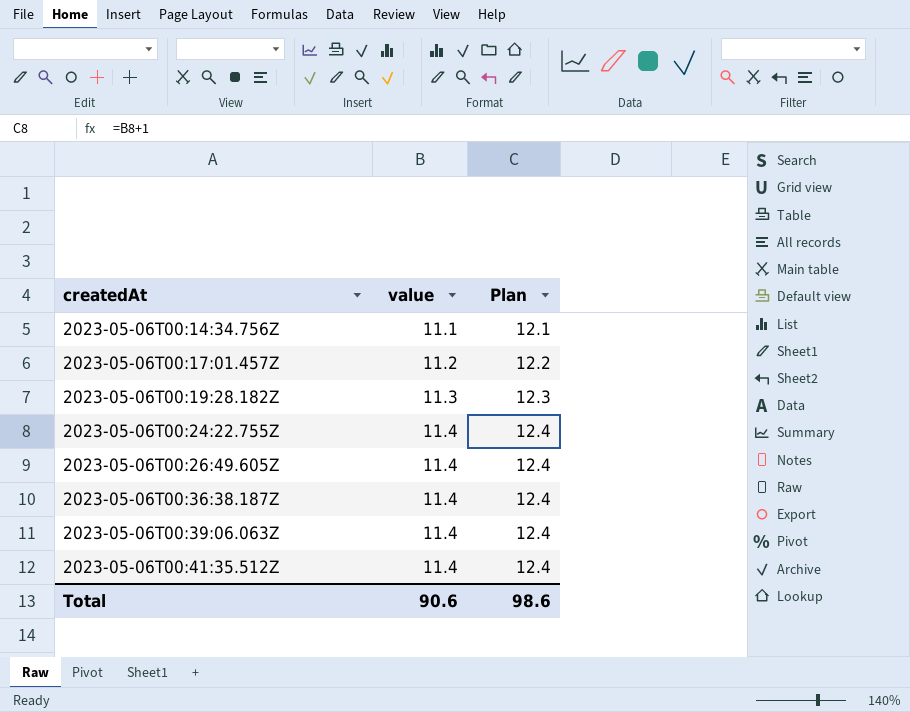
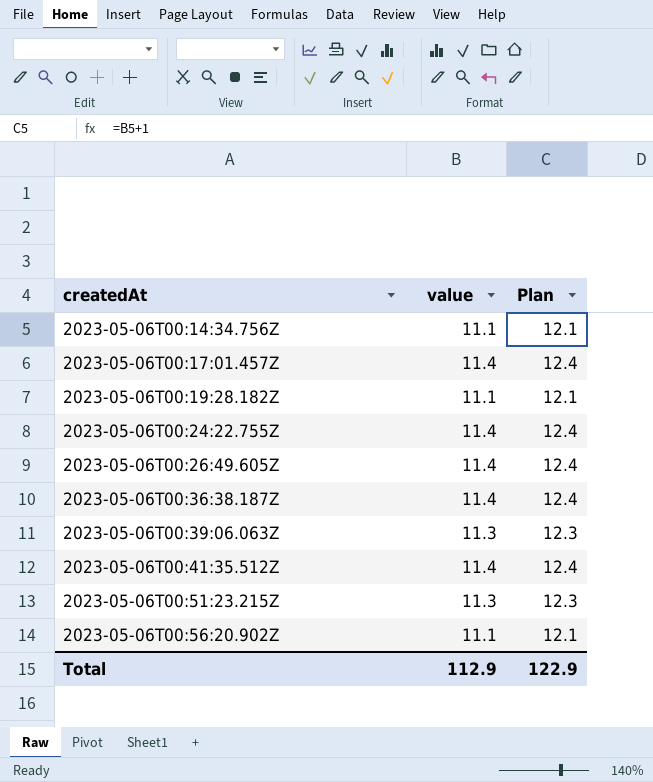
2023-05-06T00:17:01.457Z | value: 11.2 -> 11.4
2023-05-06T00:17:01.457Z | Plan: 12.2 -> 12.4
2023-05-06T00:19:28.182Z | value: 11.3 -> 11.1
2023-05-06T00:19:28.182Z | Plan: 12.3 -> 12.1
2023-05-06T00:39:06.063Z | value: 11.4 -> 11.3
2023-05-06T00:39:06.063Z | Plan: 12.4 -> 12.3
row 2023-05-06T00:51:23.215Z: none -> 11.3 | 12.3
row 2023-05-06T00:56:20.902Z: none -> 11.1 | 12.1
Total | value: 90.6 -> 112.9
Total | Plan: 98.6 -> 122.9

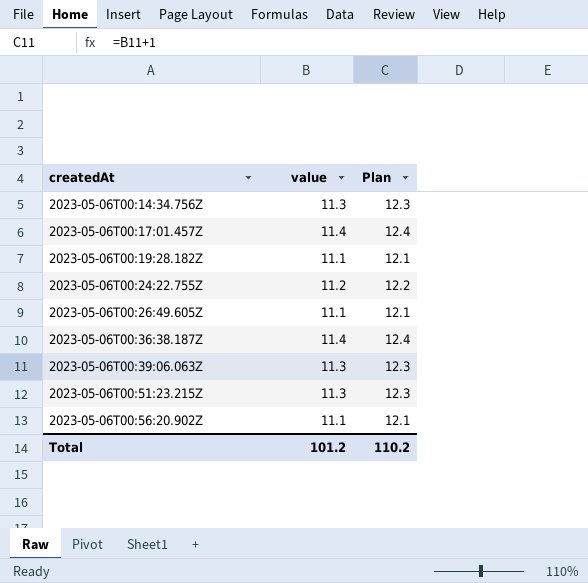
row 2023-05-06T00:41:35.512Z: 11.4 | 12.4 -> none
2023-05-06T00:14:34.756Z | value: 11.1 -> 11.3
2023-05-06T00:14:34.756Z | Plan: 12.1 -> 12.3
2023-05-06T00:24:22.755Z | value: 11.4 -> 11.2
2023-05-06T00:24:22.755Z | Plan: 12.4 -> 12.2
2023-05-06T00:26:49.605Z | value: 11.4 -> 11.1
2023-05-06T00:26:49.605Z | Plan: 12.4 -> 12.1
Total | value: 112.9 -> 101.2
Total | Plan: 122.9 -> 110.2

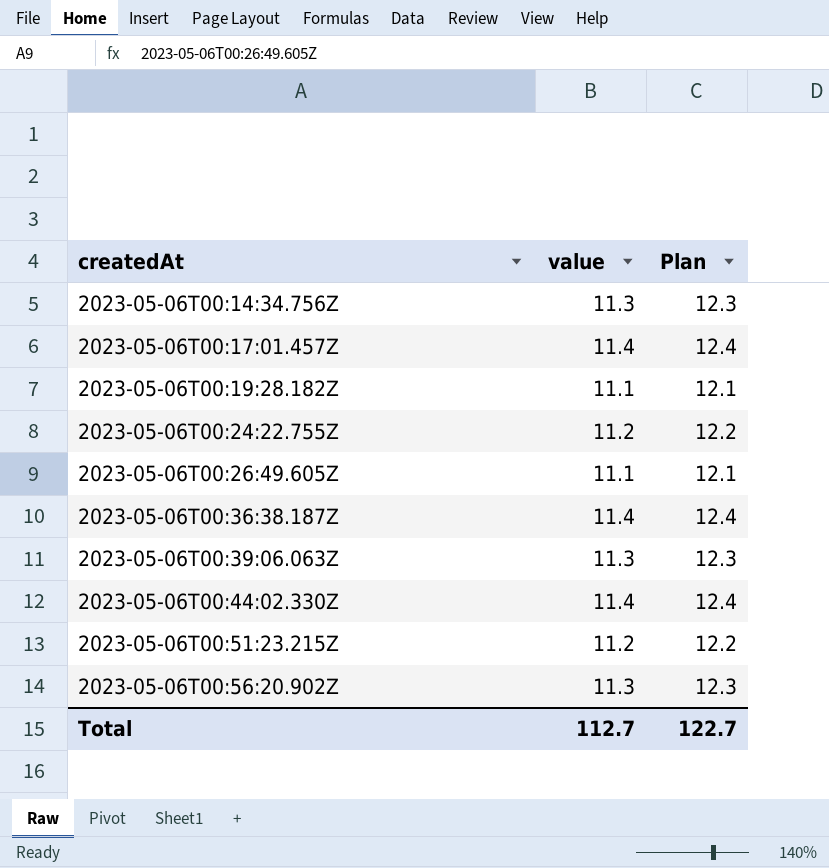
row 2023-05-06T00:44:02.330Z: none -> 11.4 | 12.4
2023-05-06T00:51:23.215Z | value: 11.3 -> 11.2
2023-05-06T00:51:23.215Z | Plan: 12.3 -> 12.2
2023-05-06T00:56:20.902Z | value: 11.1 -> 11.3
2023-05-06T00:56:20.902Z | Plan: 12.1 -> 12.3
Total | value: 101.2 -> 112.7
Total | Plan: 110.2 -> 122.7

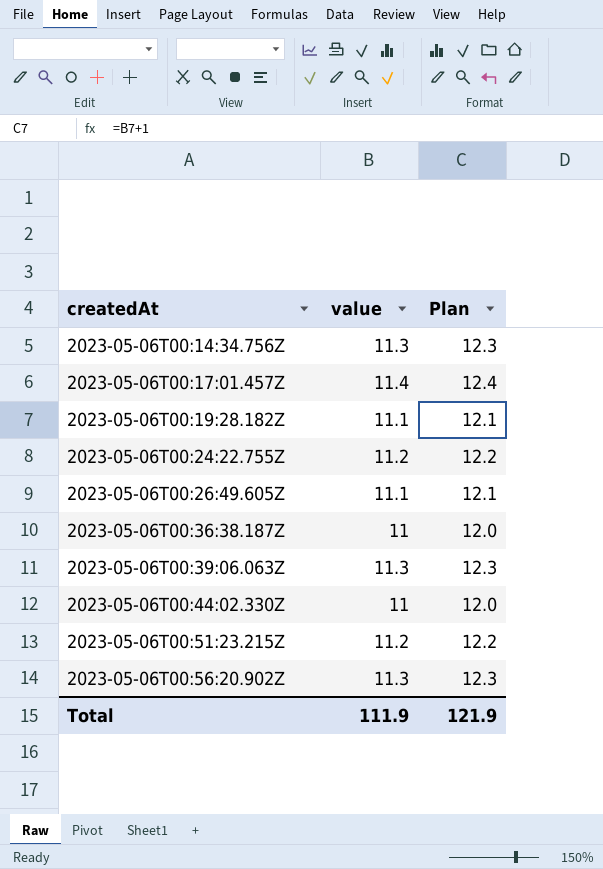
2023-05-06T00:36:38.187Z | value: 11.4 -> 11
2023-05-06T00:36:38.187Z | Plan: 12.4 -> 12.0
2023-05-06T00:44:02.330Z | value: 11.4 -> 11
2023-05-06T00:44:02.330Z | Plan: 12.4 -> 12.0
Total | value: 112.7 -> 111.9
Total | Plan: 122.7 -> 121.9

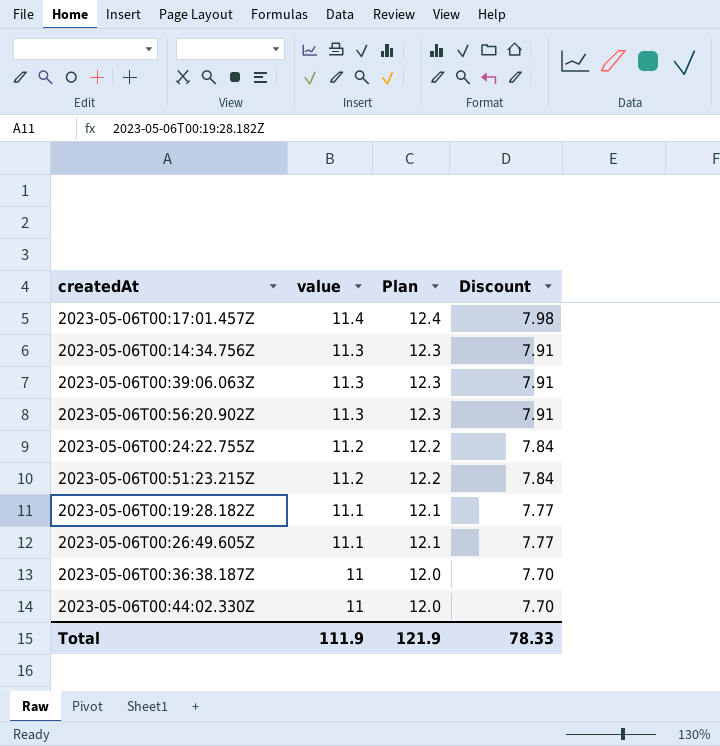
row order: createdAt ascending -> value descending
column Discount | formula: none -> [value] * 0.7

